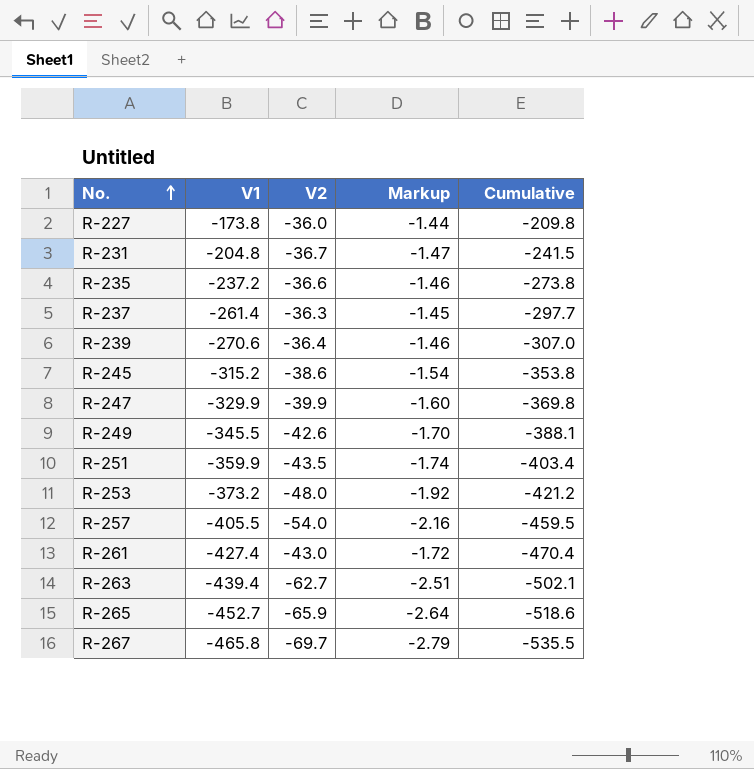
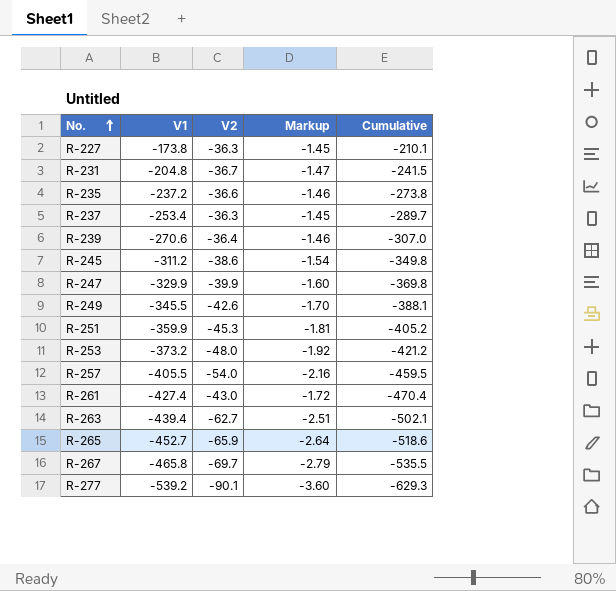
R-227 | V2: -36.0 -> -36.3
R-227 | Markup: -1.44 -> -1.45
R-227 | Cumulative: -209.8 -> -210.1
R-237 | V1: -261.4 -> -253.4
R-237 | Cumulative: -297.7 -> -289.7
R-245 | V1: -315.2 -> -311.2
R-245 | Cumulative: -353.8 -> -349.8
R-251 | V2: -43.5 -> -45.3
R-251 | Markup: -1.74 -> -1.81
R-251 | Cumulative: -403.4 -> -405.2
row R-277: none -> -539.2 | -90.1 | -3.60 | -629.3

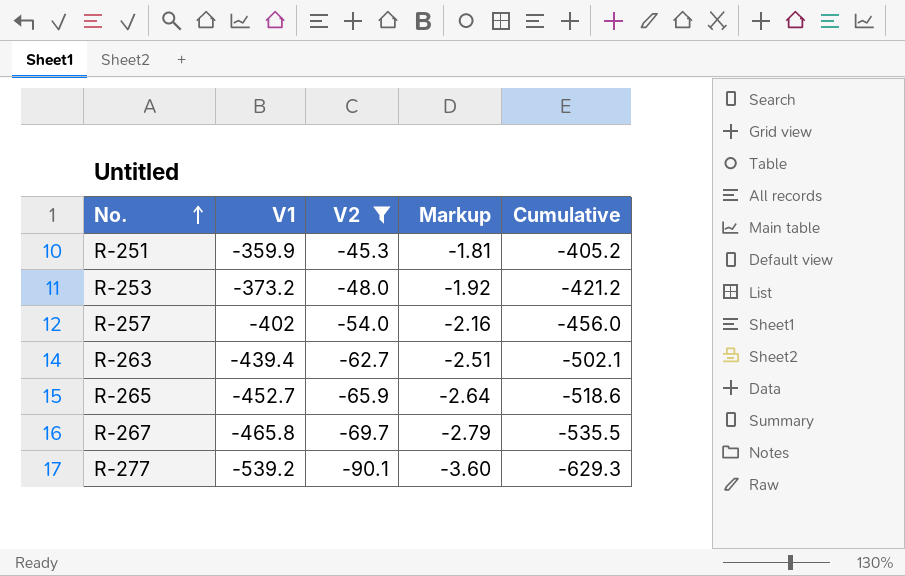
filter: none -> V2 <= -45.3
R-257 | V1: -405.5 -> -402
R-257 | Cumulative: -459.5 -> -456.0

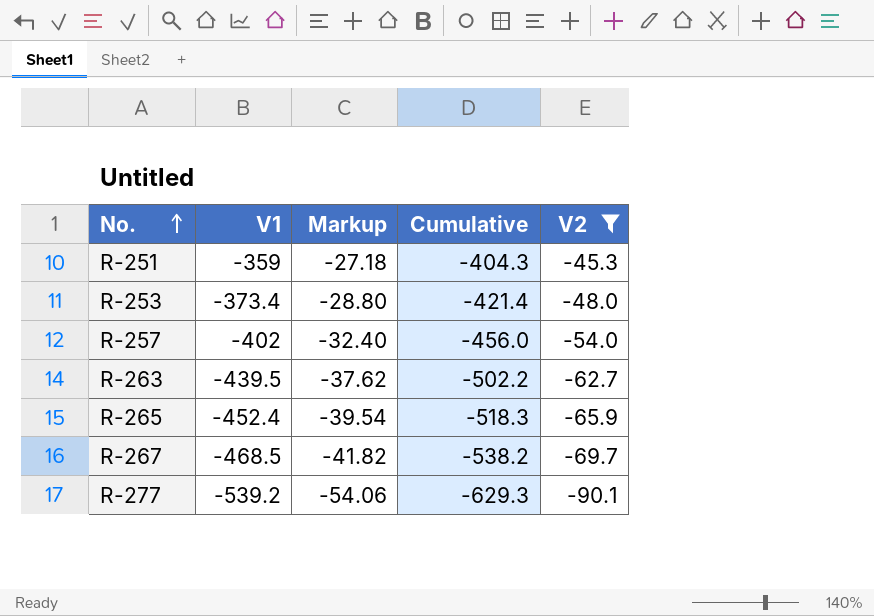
column Markup | formula: [V2] * 0.04 -> [V2] * 0.6
column V2 | position: 3 -> 5
R-251 | V1: -359.9 -> -359
R-251 | Cumulative: -405.2 -> -404.3
R-253 | V1: -373.2 -> -373.4
R-253 | Cumulative: -421.2 -> -421.4
R-263 | V1: -439.4 -> -439.5
R-263 | Cumulative: -502.1 -> -502.2
R-265 | V1: -452.7 -> -452.4
R-265 | Cumulative: -518.6 -> -518.3
R-267 | V1: -465.8 -> -468.5
R-267 | Cumulative: -535.5 -> -538.2

